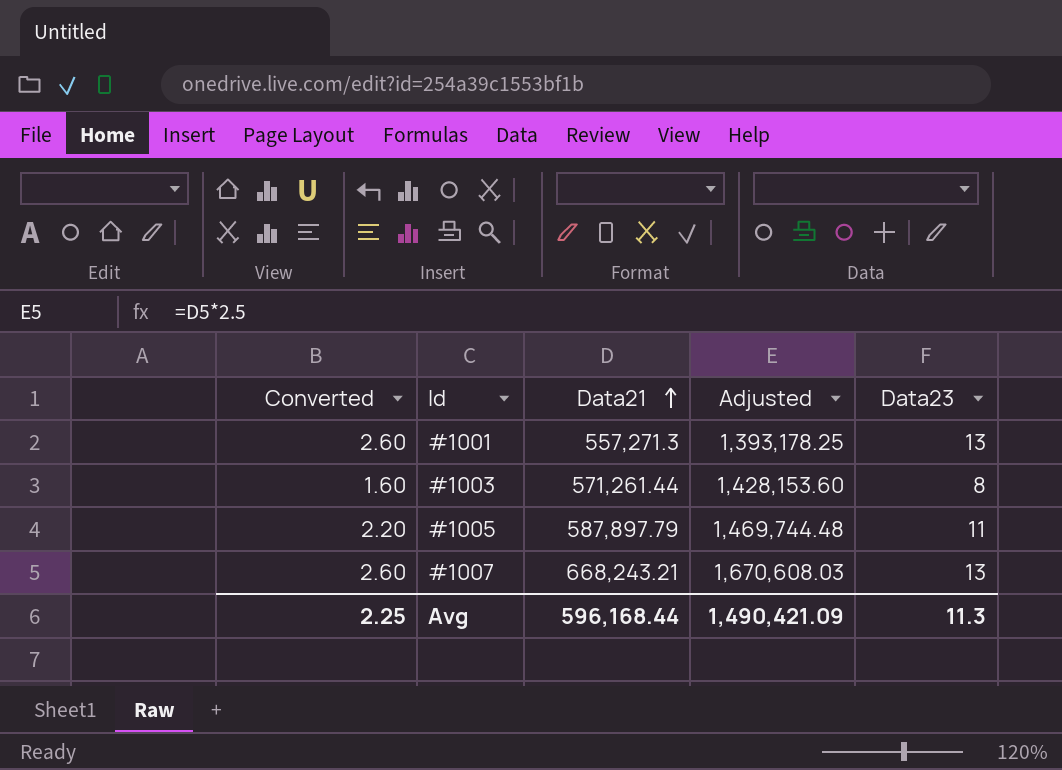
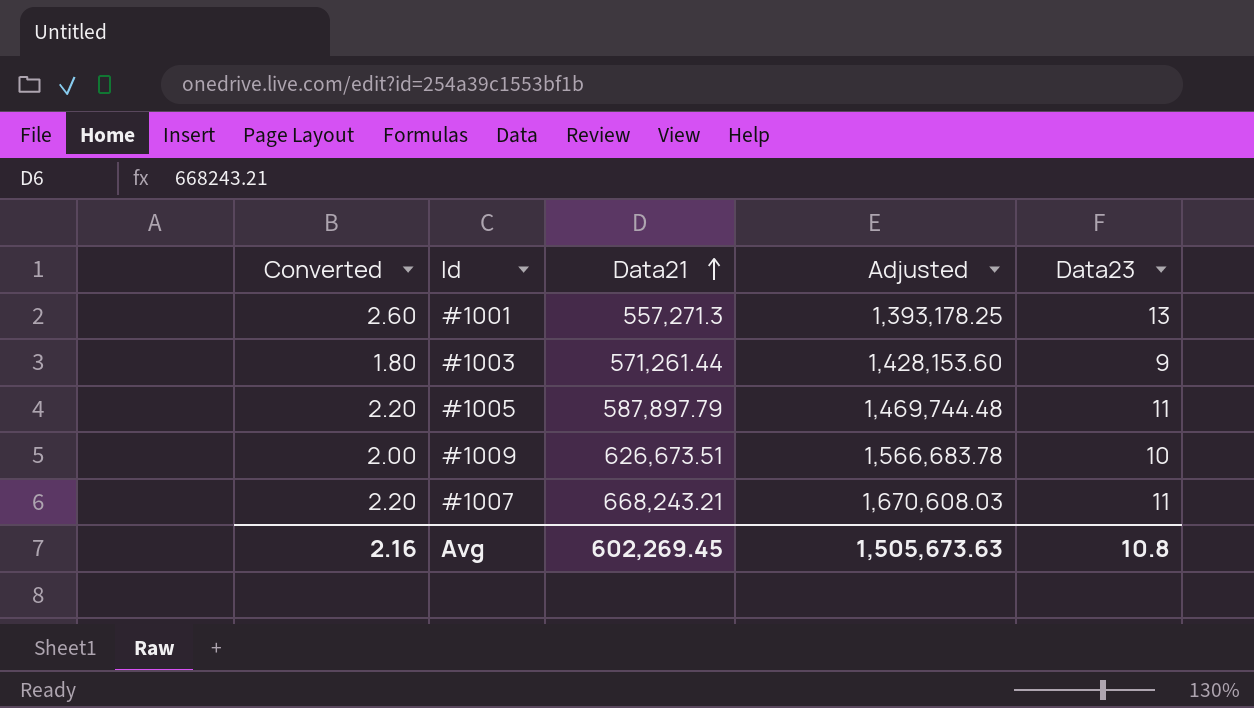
#1003 | Converted: 1.60 -> 1.80
#1003 | Data23: 8 -> 9
row #1009: none -> 2.00 | 626,673.51 | 1,566,683.78 | 10
#1007 | Converted: 2.60 -> 2.20
#1007 | Data23: 13 -> 11
Avg | Converted: 2.25 -> 2.16
Avg | Data21: 596,168.44 -> 602,269.45
Avg | Adjusted: 1,490,421.09 -> 1,505,673.63
Avg | Data23: 11.3 -> 10.8

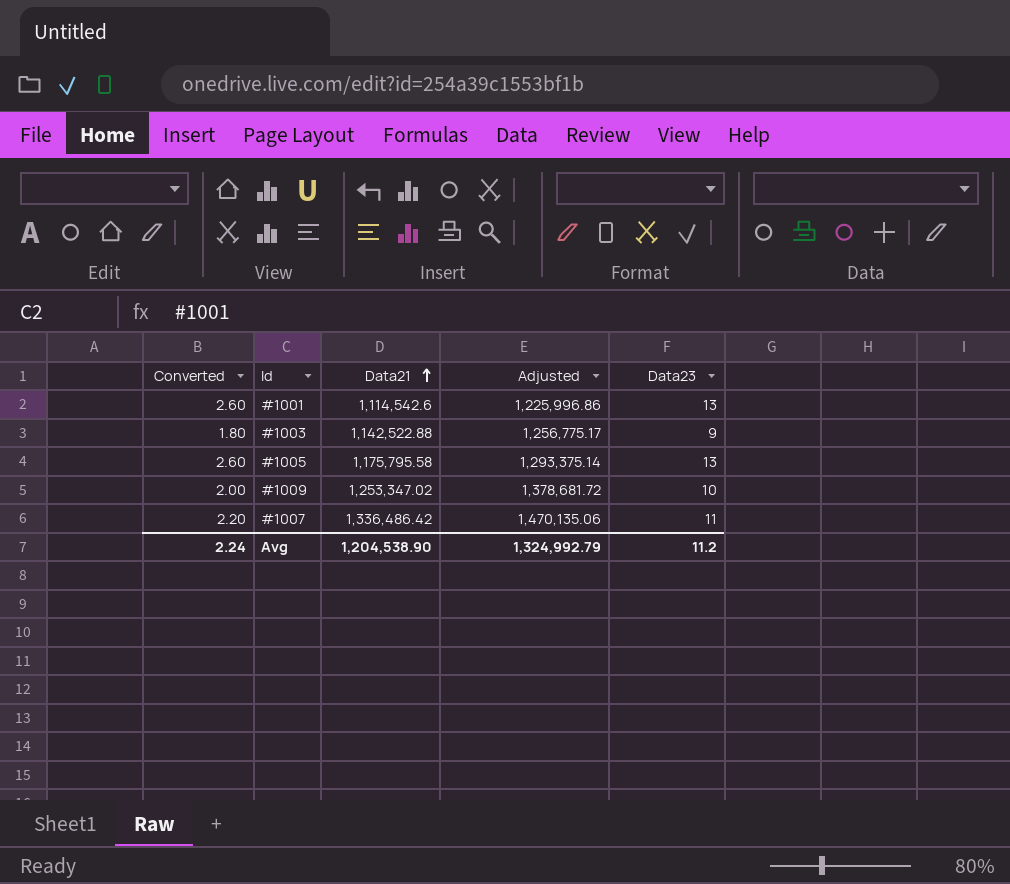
column Adjusted | formula: [Data21] * 2.5 -> [Data21] * 1.1
#1001 | Data21: 557,271.3 -> 1,114,542.6
#1003 | Data21: 571,261.44 -> 1,142,522.88
#1005 | Converted: 2.20 -> 2.60
#1005 | Data21: 587,897.79 -> 1,175,795.58
#1005 | Data23: 11 -> 13
#1009 | Data21: 626,673.51 -> 1,253,347.02
#1007 | Data21: 668,243.21 -> 1,336,486.42
Avg | Converted: 2.16 -> 2.24
Avg | Data21: 602,269.45 -> 1,204,538.90
Avg | Adjusted: 1,505,673.63 -> 1,324,992.79
Avg | Data23: 10.8 -> 11.2

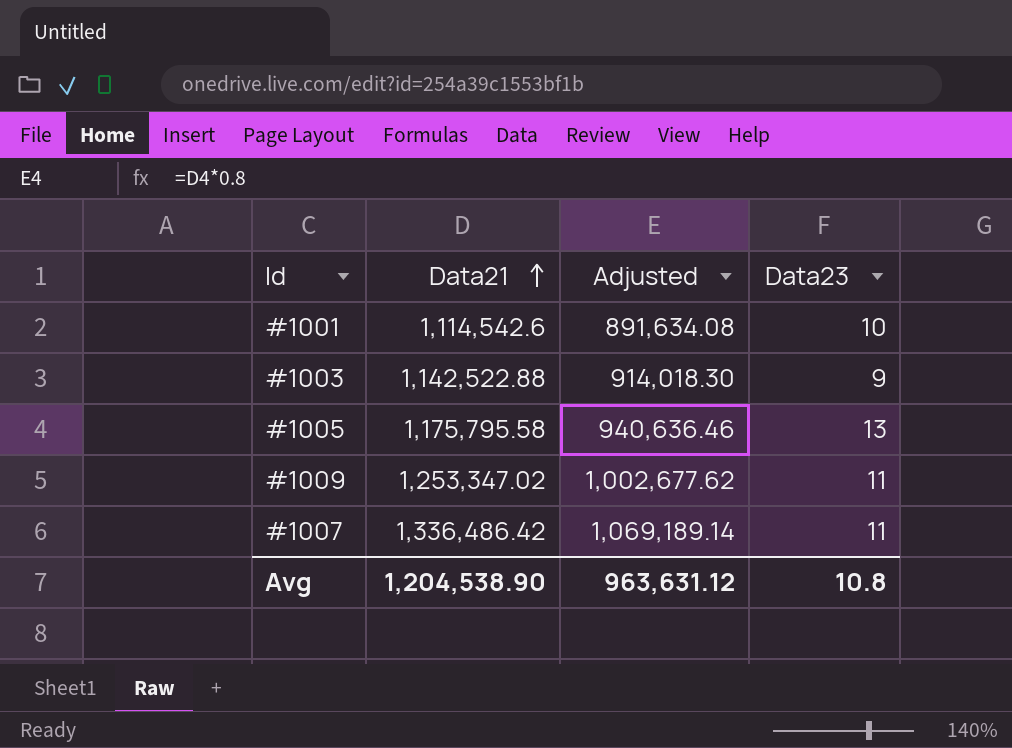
column Converted | formula: [Data23] * 0.2 -> none
column Adjusted | formula: [Data21] * 1.1 -> [Data21] * 0.8
#1001 | Data23: 13 -> 10
#1009 | Data23: 10 -> 11
Avg | Adjusted: 1,324,992.79 -> 963,631.12
Avg | Data23: 11.2 -> 10.8

